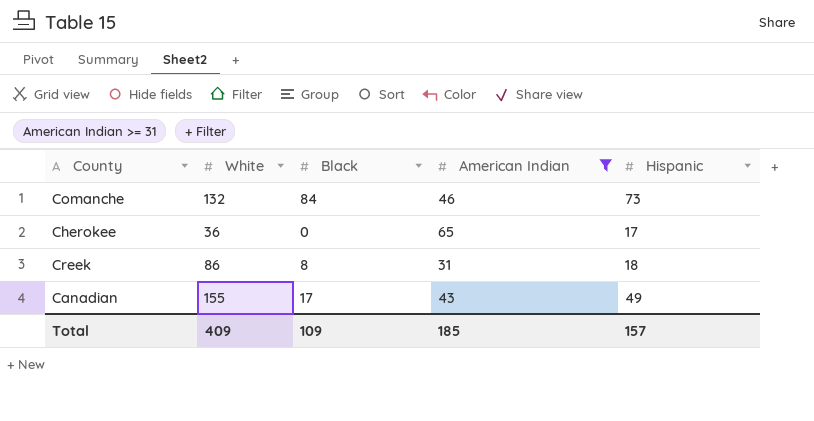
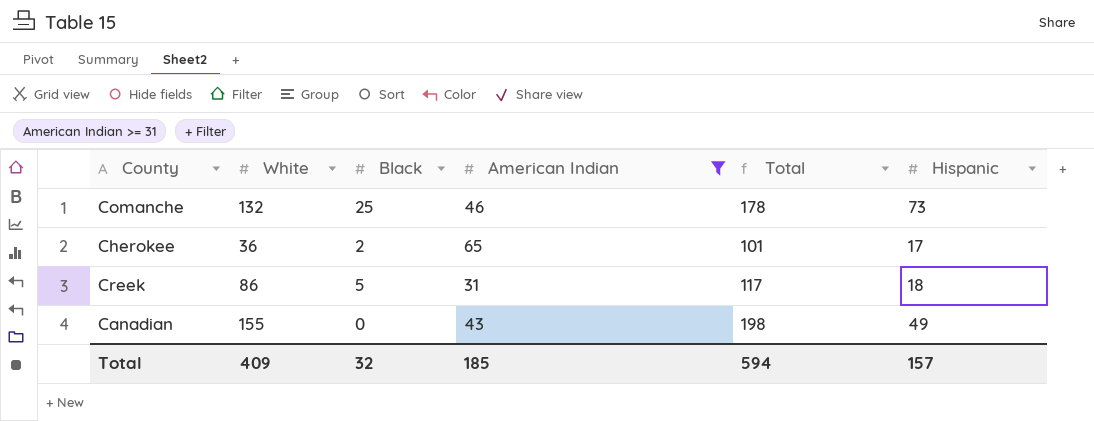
column Total | formula: none -> [White] + [American Indian]
Comanche | Black: 84 -> 25
Cherokee | Black: 0 -> 2
Creek | Black: 8 -> 5
Canadian | Black: 17 -> 0
Total | Black: 109 -> 32

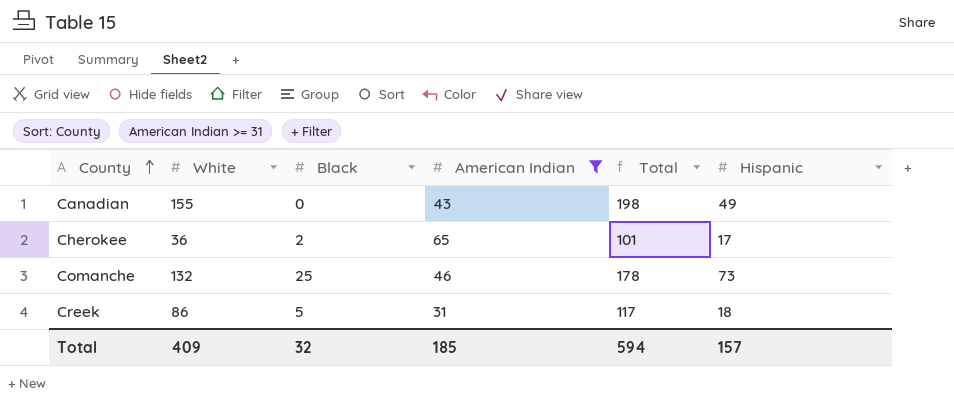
row order: none -> County ascending

